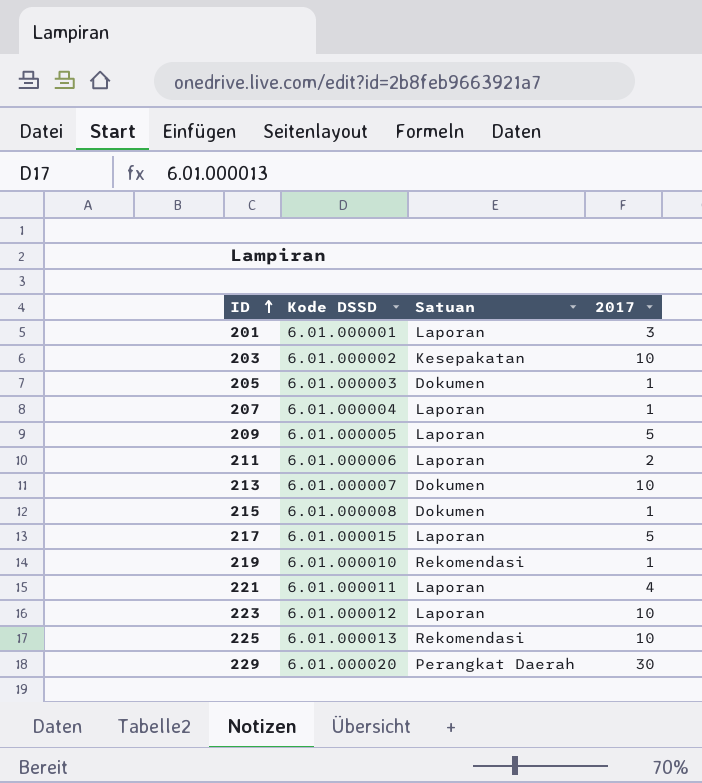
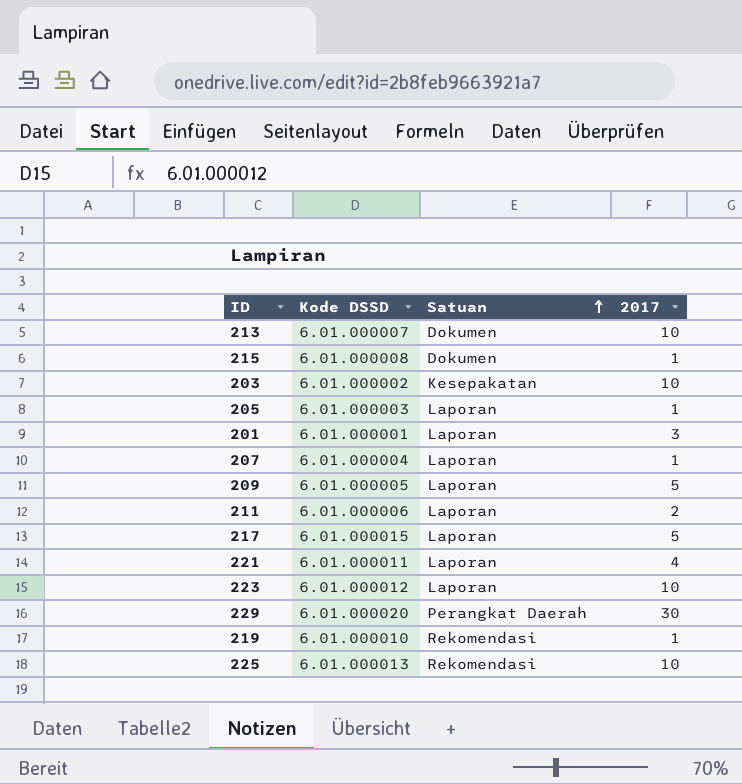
row order: ID ascending -> Satuan ascending
205 | Satuan: Dokumen -> Laporan

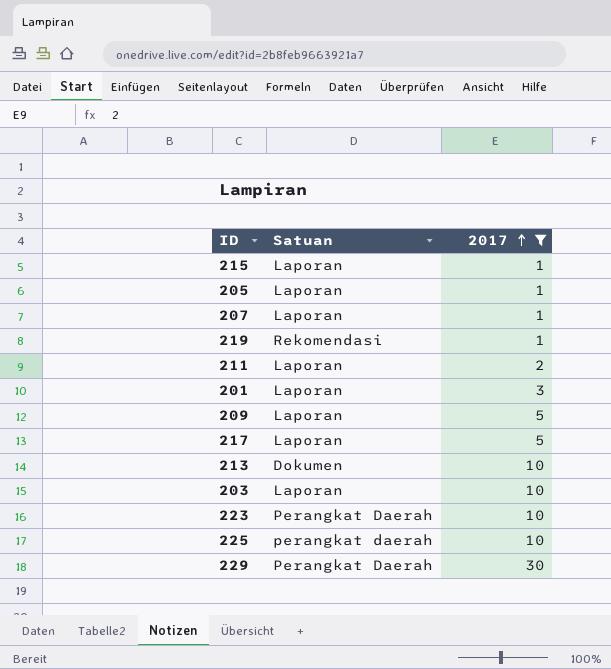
filter: none -> 2017 != 4
row order: Satuan ascending -> 2017 ascending
column Kode DSSD | position: 2 -> none
215 | Satuan: Dokumen -> Laporan
203 | Satuan: Kesepakatan -> Laporan
223 | Satuan: Laporan -> Perangkat Daerah
225 | Satuan: Rekomendasi -> perangkat daerah

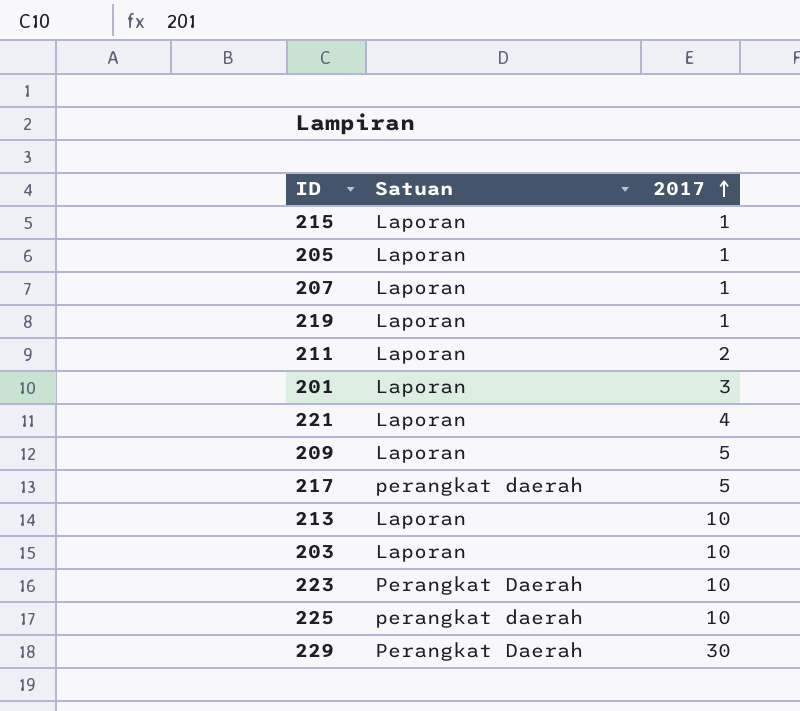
filter: 2017 != 4 -> none
219 | Satuan: Rekomendasi -> Laporan
217 | Satuan: Laporan -> perangkat daerah
213 | Satuan: Dokumen -> Laporan

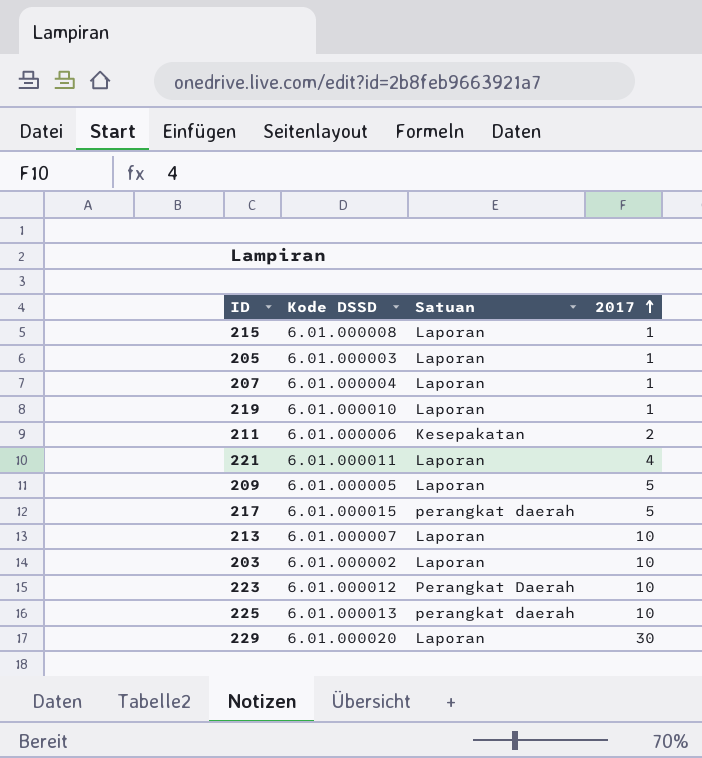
column Kode DSSD | position: none -> 2
row 201: Laporan | 3 -> none
211 | Satuan: Laporan -> Kesepakatan
229 | Satuan: Perangkat Daerah -> Laporan

